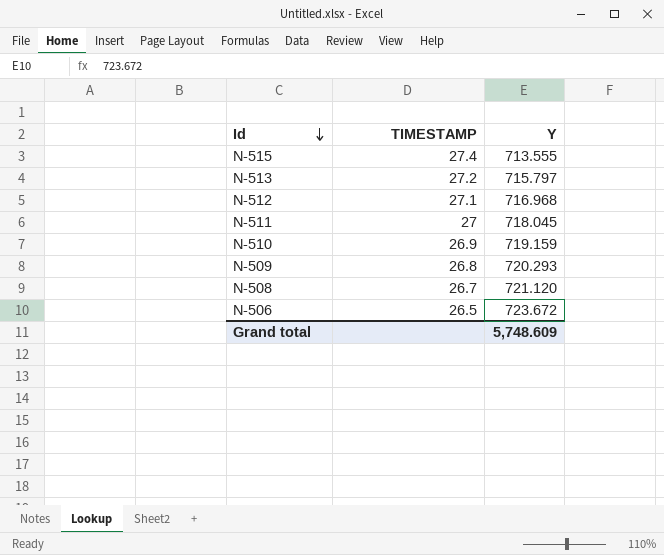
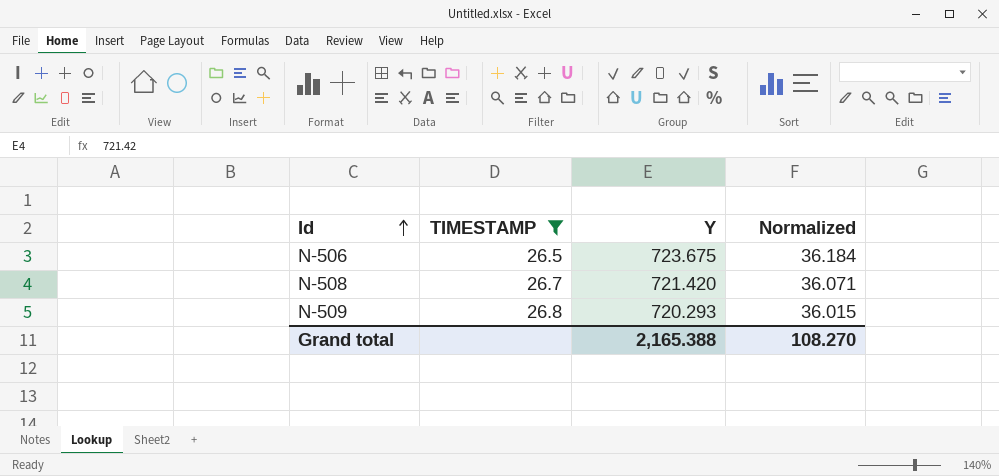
filter: none -> TIMESTAMP <= 26.8
row order: Id descending -> Id ascending
column Normalized | formula: none -> [Y] * 0.05
N-506 | Y: 723.672 -> 723.675
N-508 | Y: 721.120 -> 721.420
Grand total | Y: 5,748.609 -> 2,165.388

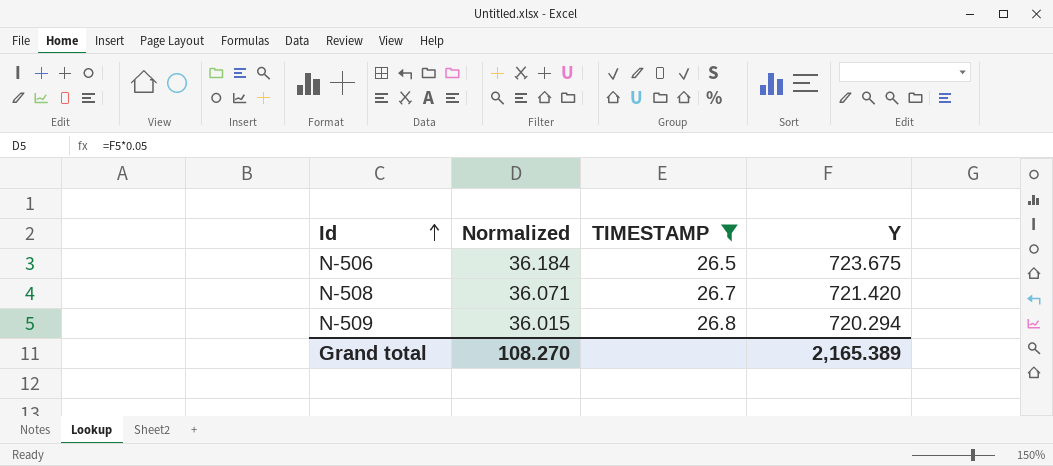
column Normalized | position: 4 -> 2
N-509 | Y: 720.293 -> 720.294
Grand total | Y: 2,165.388 -> 2,165.389

